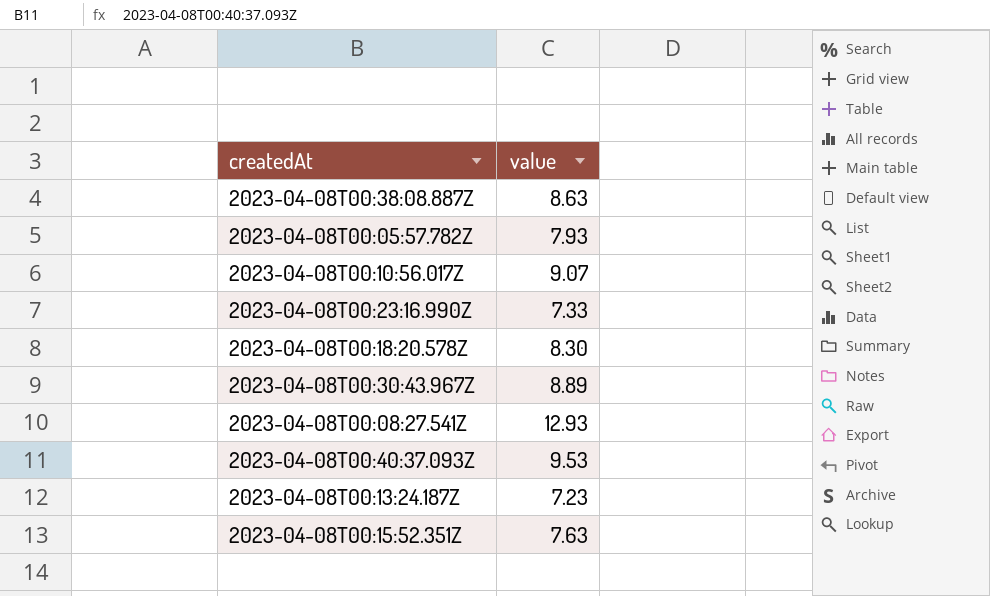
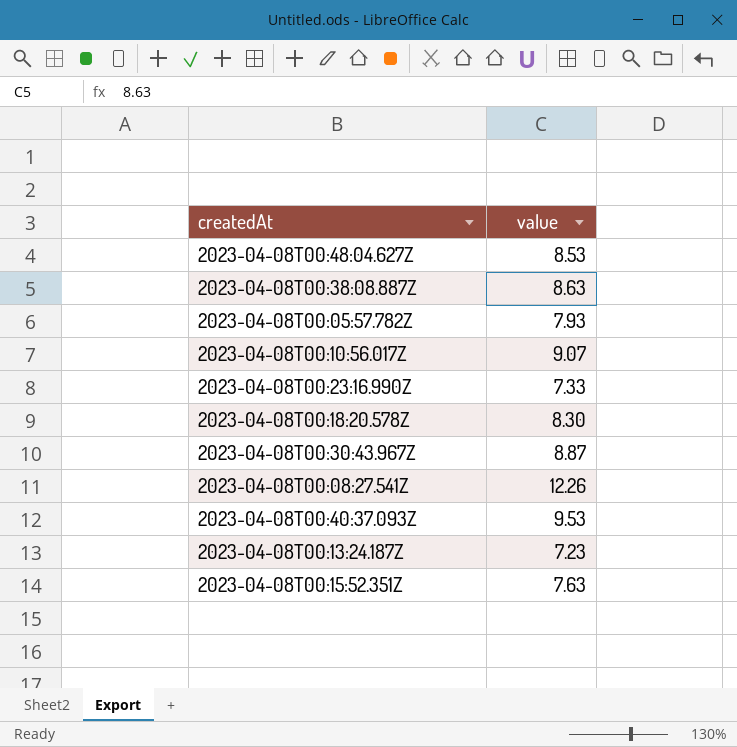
row 2023-04-08T00:48:04.627Z: none -> 8.53
2023-04-08T00:30:43.967Z | value: 8.89 -> 8.87
2023-04-08T00:08:27.541Z | value: 12.93 -> 12.26

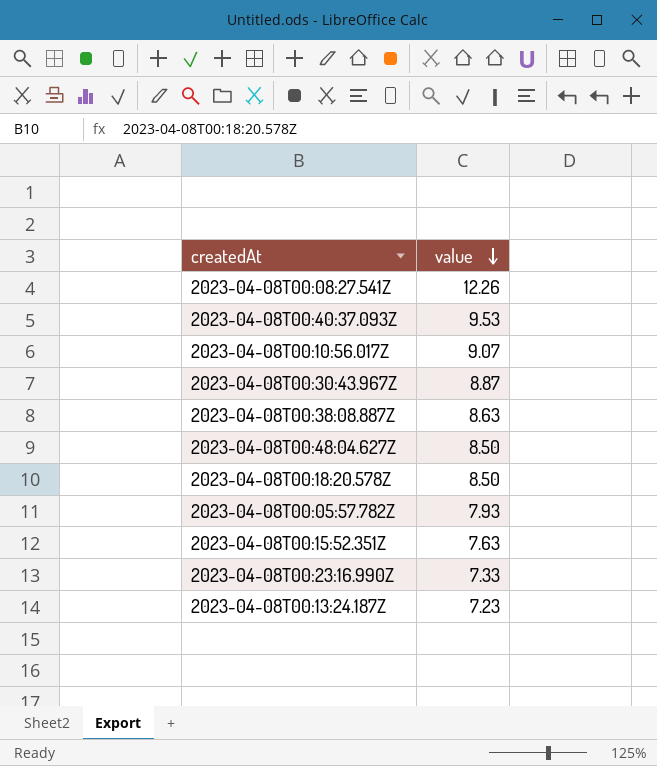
row order: none -> value descending
2023-04-08T00:48:04.627Z | value: 8.53 -> 8.50
2023-04-08T00:18:20.578Z | value: 8.30 -> 8.50

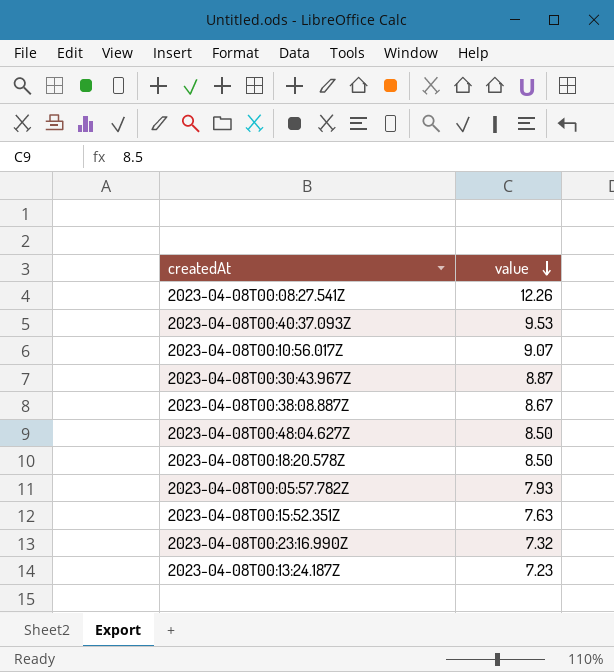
2023-04-08T00:38:08.887Z | value: 8.63 -> 8.67
2023-04-08T00:23:16.990Z | value: 7.33 -> 7.32

